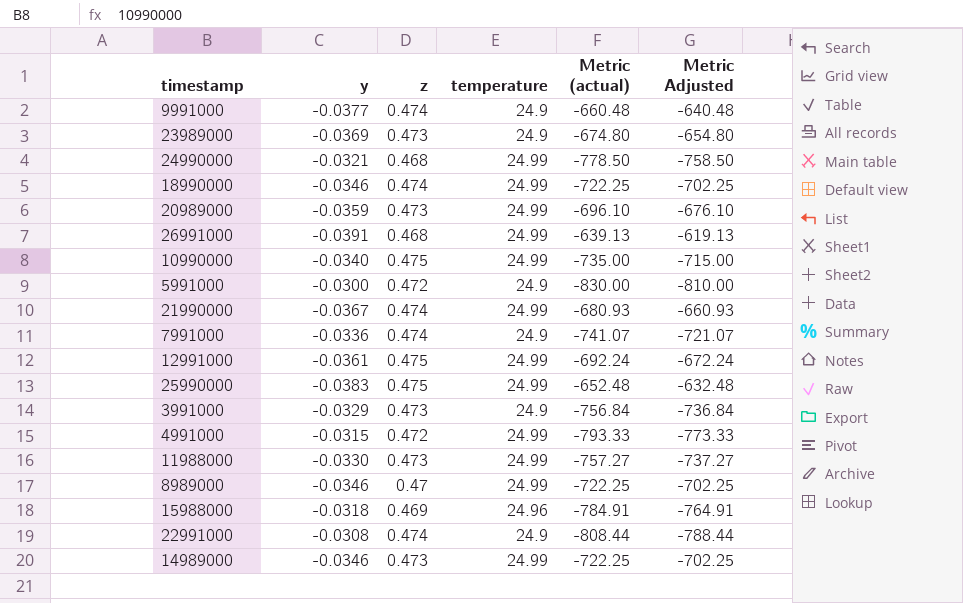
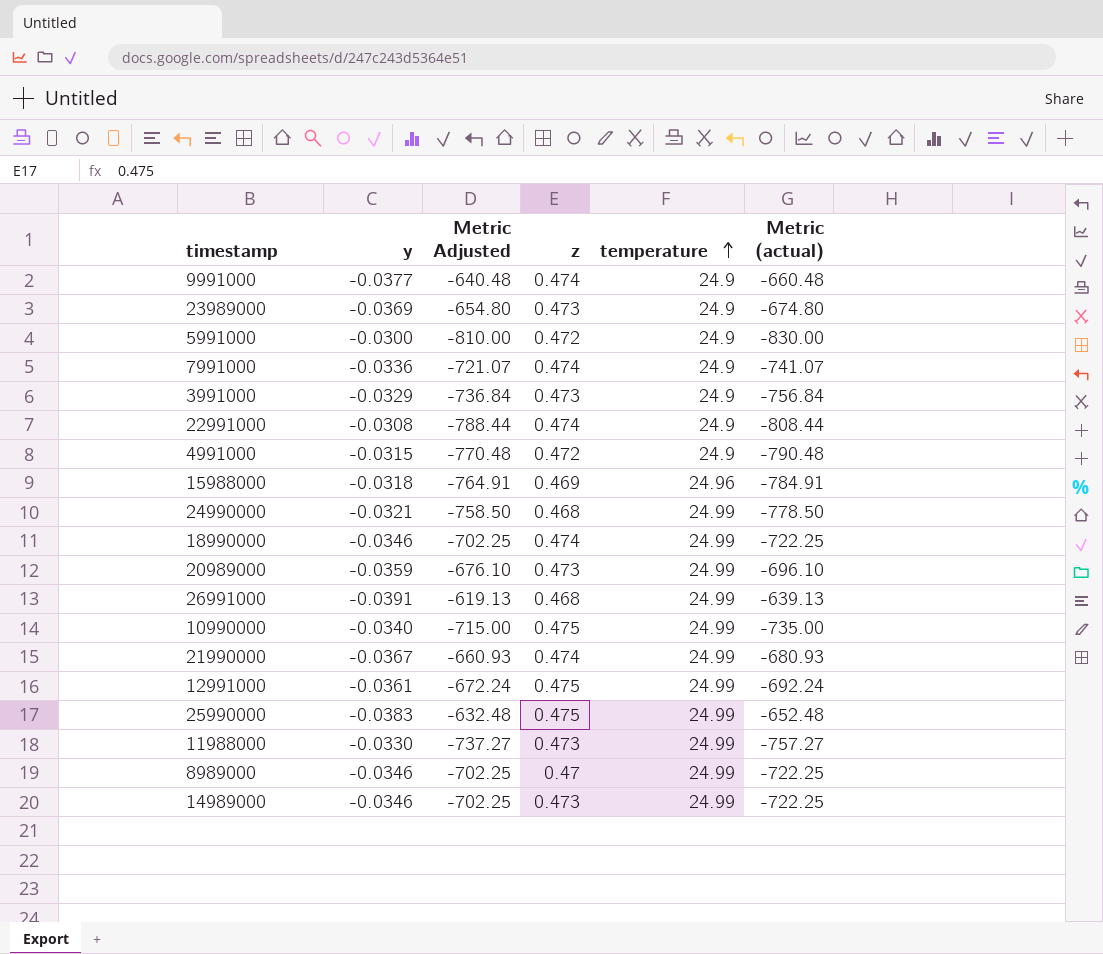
row order: none -> temperature ascending
column Metric Adjusted | position: 6 -> 3
4991000 | Metric Adjusted: -773.33 -> -770.48
4991000 | temperature: 24.99 -> 24.9
4991000 | Metric (actual): -793.33 -> -790.48

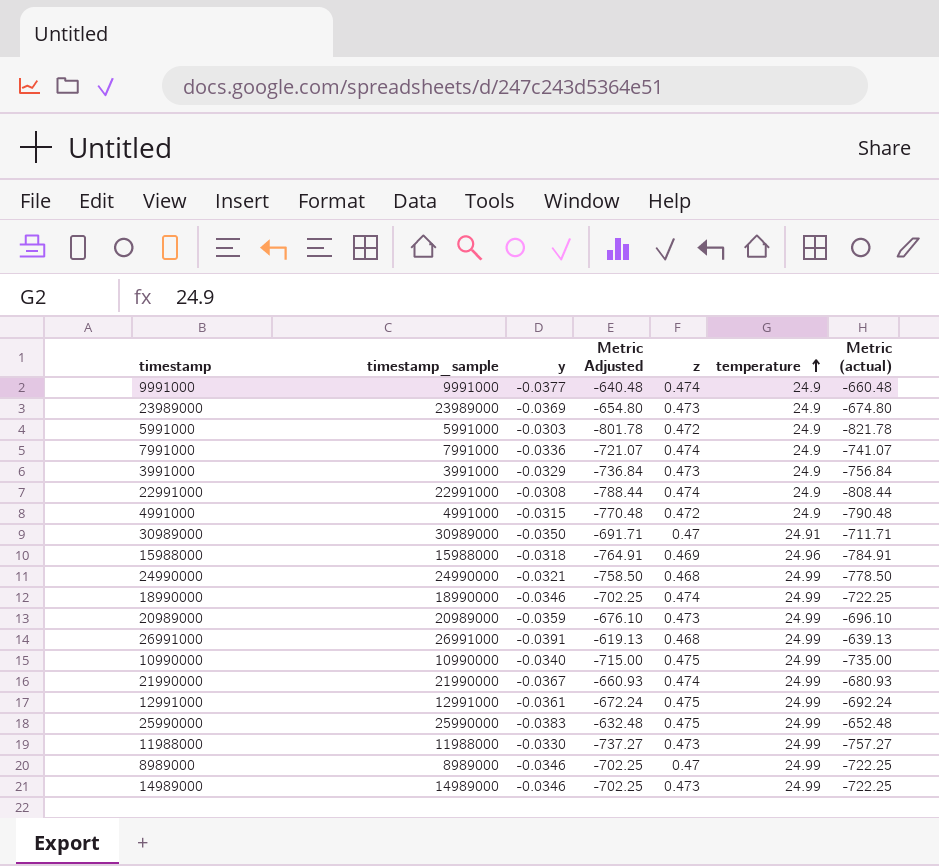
column timestamp_sample | position: none -> 2
5991000 | y: -0.0300 -> -0.0303
5991000 | Metric Adjusted: -810.00 -> -801.78
5991000 | Metric (actual): -830.00 -> -821.78
row 30989000: none -> 30989000 | -0.0350 | -691.71 | 0.47 | 24.91 | -711.71

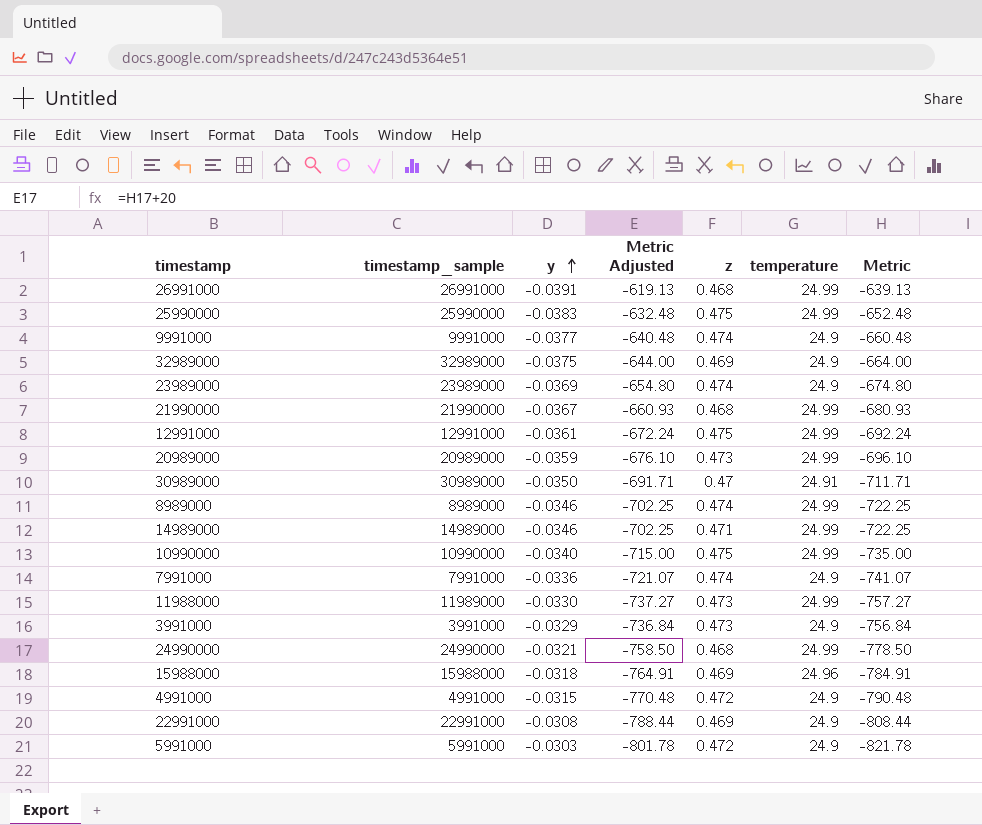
row order: temperature ascending -> y ascending
column name: Metric (actual) -> Metric
row 18990000: 18990000 | -0.0346 | -702.25 | 0.474 | 24.99 | -722.25 -> none
row 32989000: none -> 32989000 | -0.0375 | -644.00 | 0.469 | 24.9 | -664.00
23989000 | z: 0.473 -> 0.474
21990000 | z: 0.474 -> 0.468
8989000 | z: 0.47 -> 0.474
14989000 | z: 0.473 -> 0.471
11988000 | timestamp_sample: 11988000 -> 11989000
22991000 | z: 0.474 -> 0.469

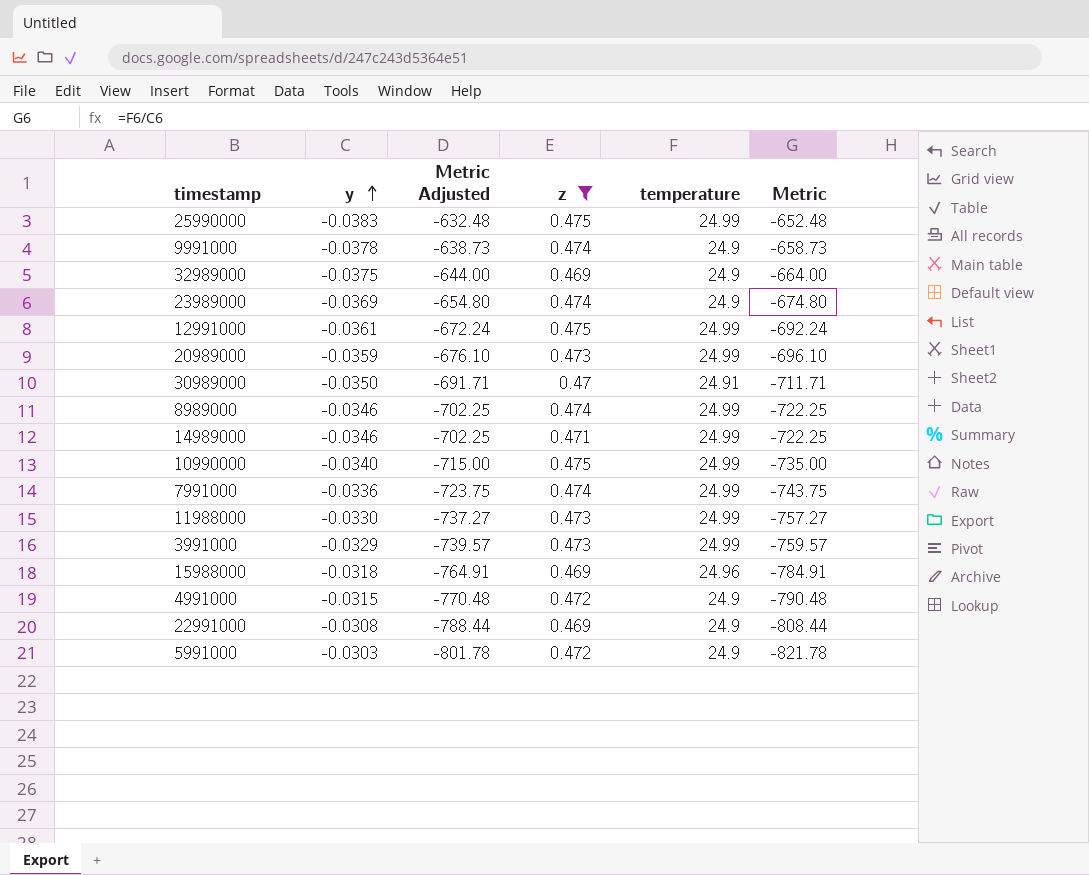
filter: none -> z != 0.468
column timestamp_sample | position: 2 -> none
9991000 | y: -0.0377 -> -0.0378
9991000 | Metric Adjusted: -640.48 -> -638.73
9991000 | Metric: -660.48 -> -658.73
7991000 | Metric Adjusted: -721.07 -> -723.75
7991000 | temperature: 24.9 -> 24.99
7991000 | Metric: -741.07 -> -743.75
3991000 | Metric Adjusted: -736.84 -> -739.57
3991000 | temperature: 24.9 -> 24.99
3991000 | Metric: -756.84 -> -759.57

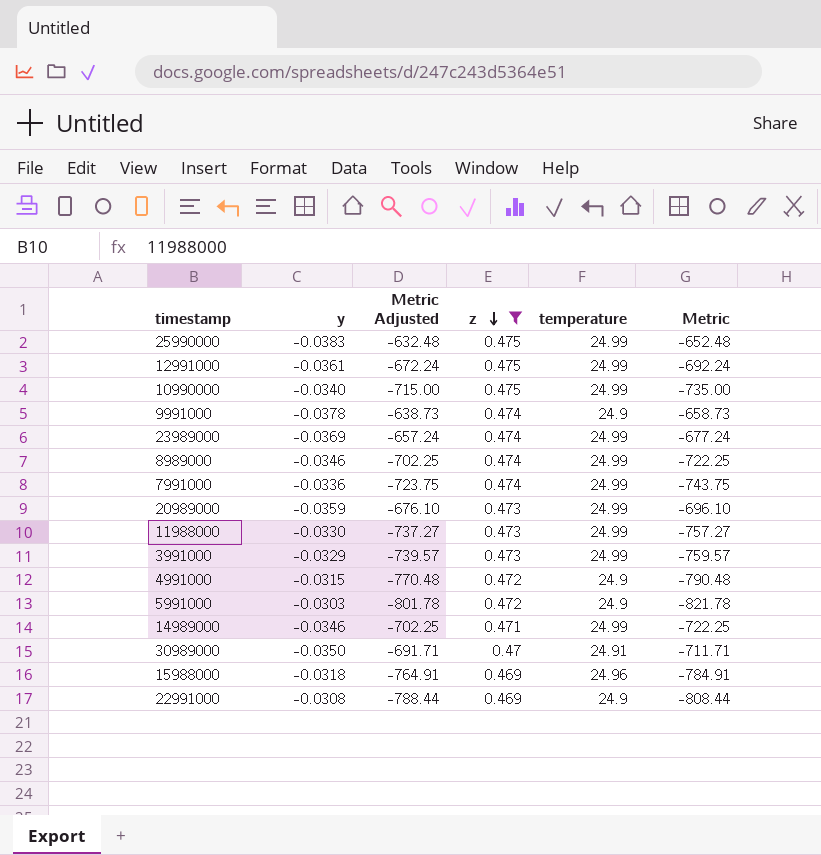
row order: y ascending -> z descending
row 32989000: -0.0375 | -644.00 | 0.469 | 24.9 | -664.00 -> none
23989000 | Metric Adjusted: -654.80 -> -657.24
23989000 | temperature: 24.9 -> 24.99
23989000 | Metric: -674.80 -> -677.24

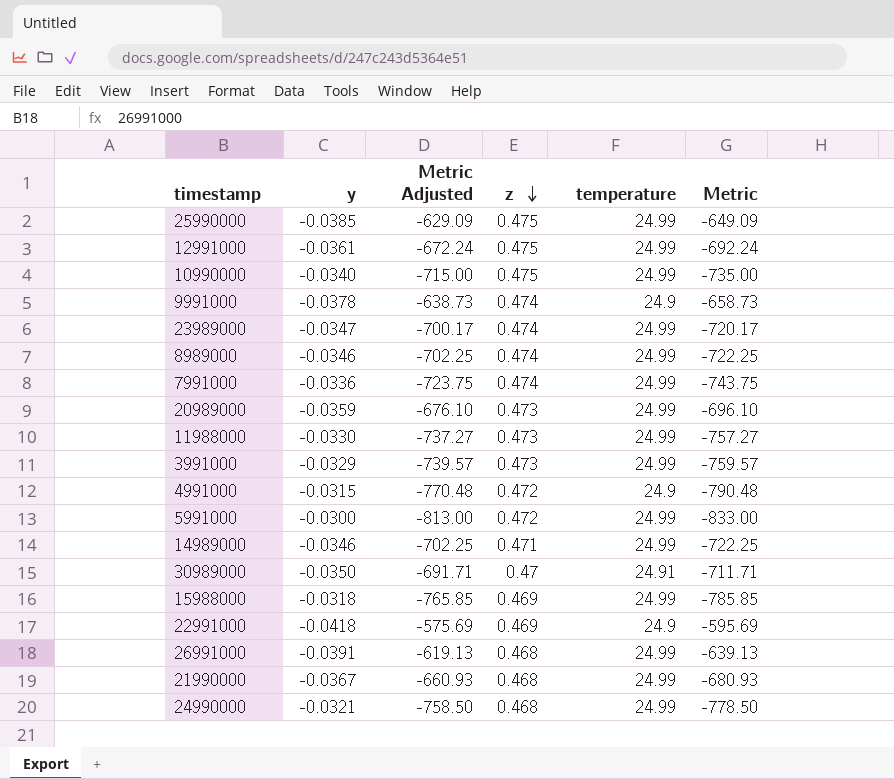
filter: z != 0.468 -> none
25990000 | y: -0.0383 -> -0.0385
25990000 | Metric Adjusted: -632.48 -> -629.09
25990000 | Metric: -652.48 -> -649.09
23989000 | y: -0.0369 -> -0.0347
23989000 | Metric Adjusted: -657.24 -> -700.17
23989000 | Metric: -677.24 -> -720.17
5991000 | y: -0.0303 -> -0.0300
5991000 | Metric Adjusted: -801.78 -> -813.00
5991000 | temperature: 24.9 -> 24.99
5991000 | Metric: -821.78 -> -833.00
15988000 | Metric Adjusted: -764.91 -> -765.85
15988000 | temperature: 24.96 -> 24.99
15988000 | Metric: -784.91 -> -785.85
22991000 | y: -0.0308 -> -0.0418
22991000 | Metric Adjusted: -788.44 -> -575.69
22991000 | Metric: -808.44 -> -595.69

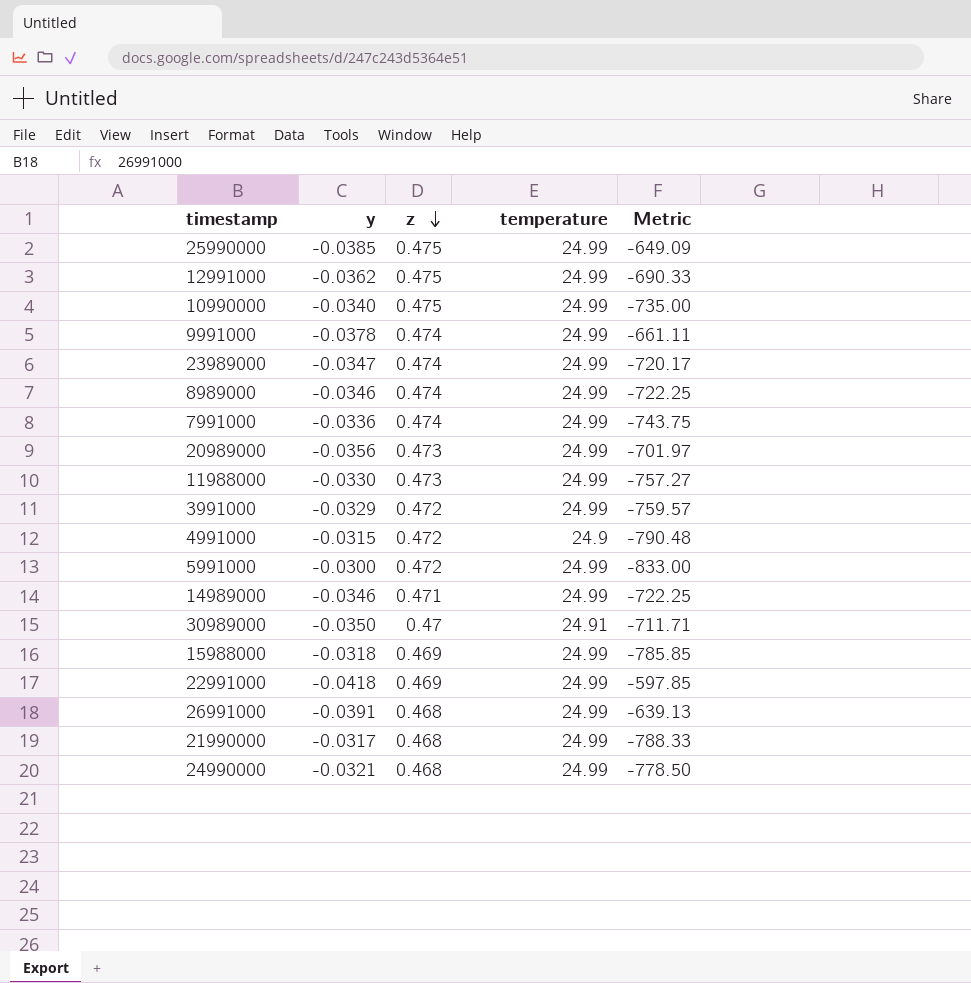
column Metric Adjusted | formula: [Metric] + 20 -> none
12991000 | y: -0.0361 -> -0.0362
12991000 | Metric: -692.24 -> -690.33
9991000 | temperature: 24.9 -> 24.99
9991000 | Metric: -658.73 -> -661.11
20989000 | y: -0.0359 -> -0.0356
20989000 | Metric: -696.10 -> -701.97
3991000 | z: 0.473 -> 0.472
22991000 | temperature: 24.9 -> 24.99
22991000 | Metric: -595.69 -> -597.85
21990000 | y: -0.0367 -> -0.0317
21990000 | Metric: -680.93 -> -788.33

